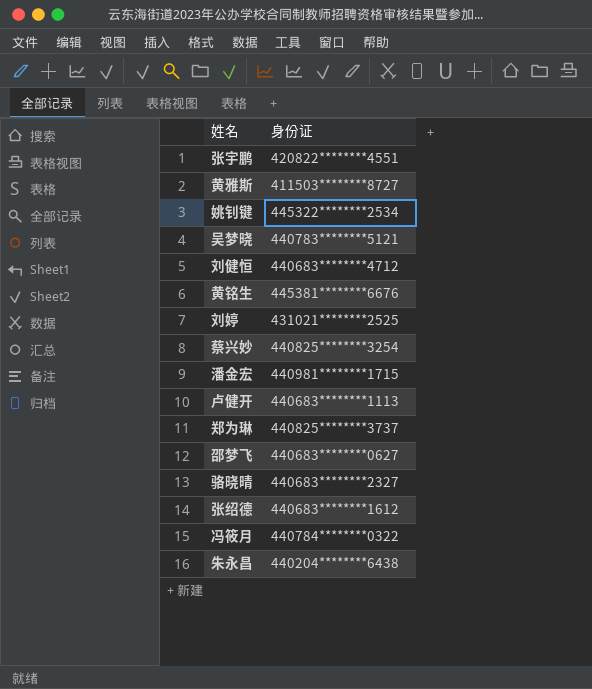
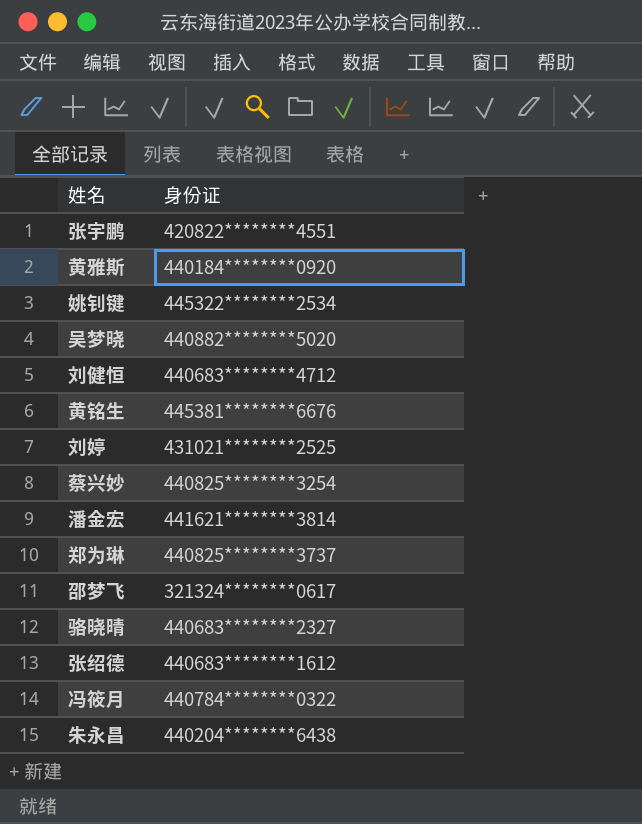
row 卢健开: 440683********1113 -> none
黄雅斯 | 身份证: 411503********8727 -> 440184********0920
吴梦晓 | 身份证: 440783********5121 -> 440882********5020
潘金宏 | 身份证: 440981********1715 -> 441621********3814
邵梦飞 | 身份证: 440683********0627 -> 321324********0617

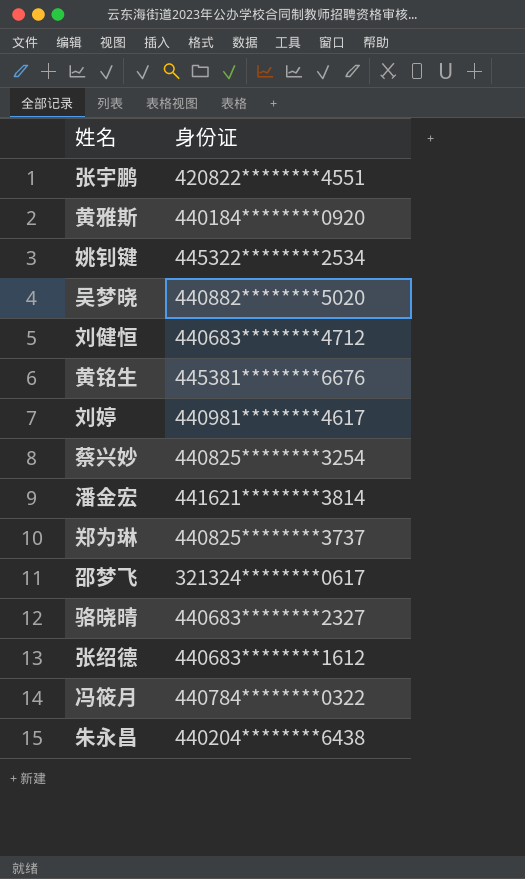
刘婷 | 身份证: 431021********2525 -> 440981********4617

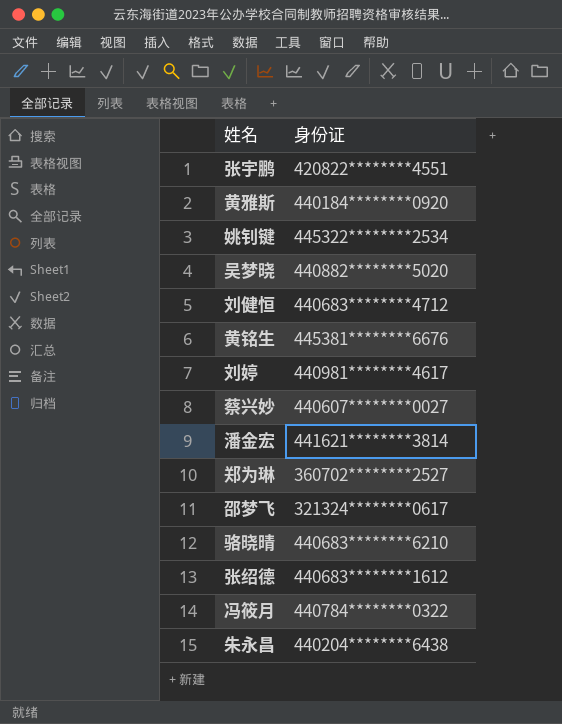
蔡兴妙 | 身份证: 440825********3254 -> 440607********0027
郑为琳 | 身份证: 440825********3737 -> 360702********2527
骆晓晴 | 身份证: 440683********2327 -> 440683********6210

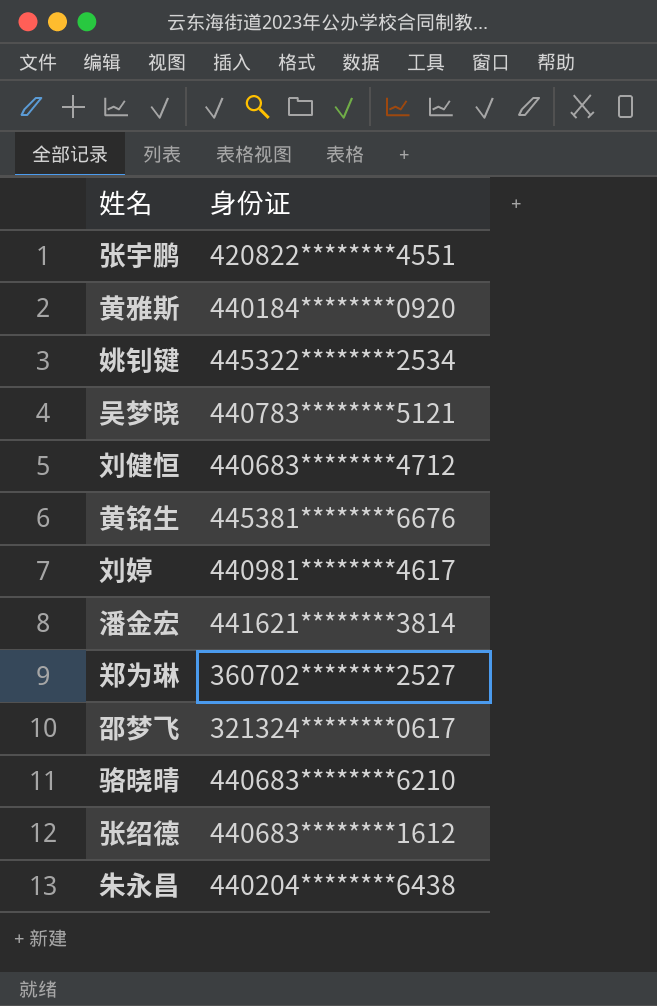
row 蔡兴妙: 440607********0027 -> none
row 冯筱月: 440784********0322 -> none
吴梦晓 | 身份证: 440882********5020 -> 440783********5121

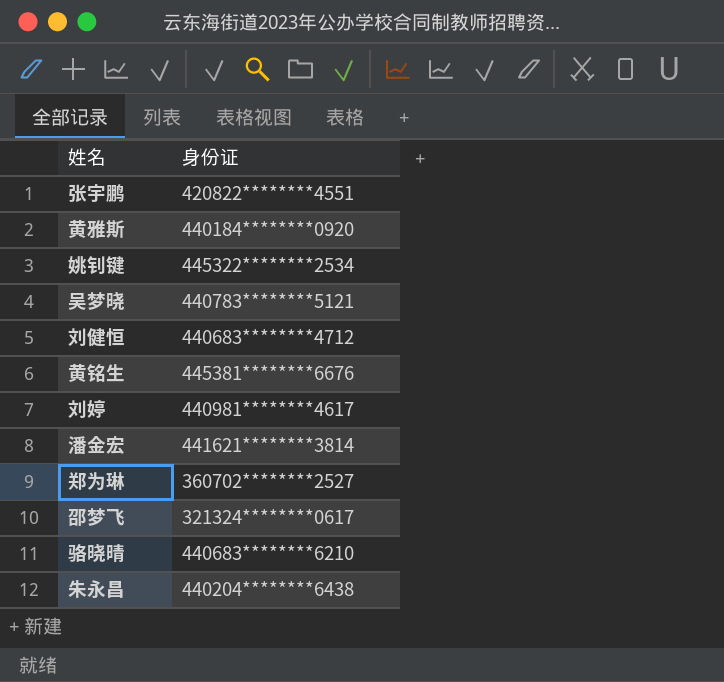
row 张绍德: 440683********1612 -> none

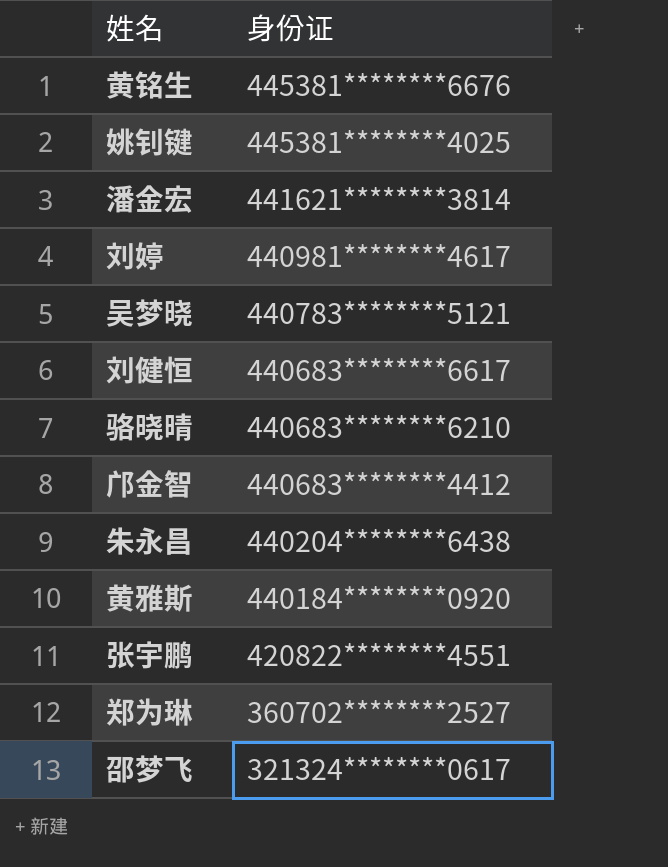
row order: none -> 身份证 descending
姚钊键 | 身份证: 445322********2534 -> 445381********4025
刘健恒 | 身份证: 440683********4712 -> 440683********6617
row 邝金智: none -> 440683********4412

